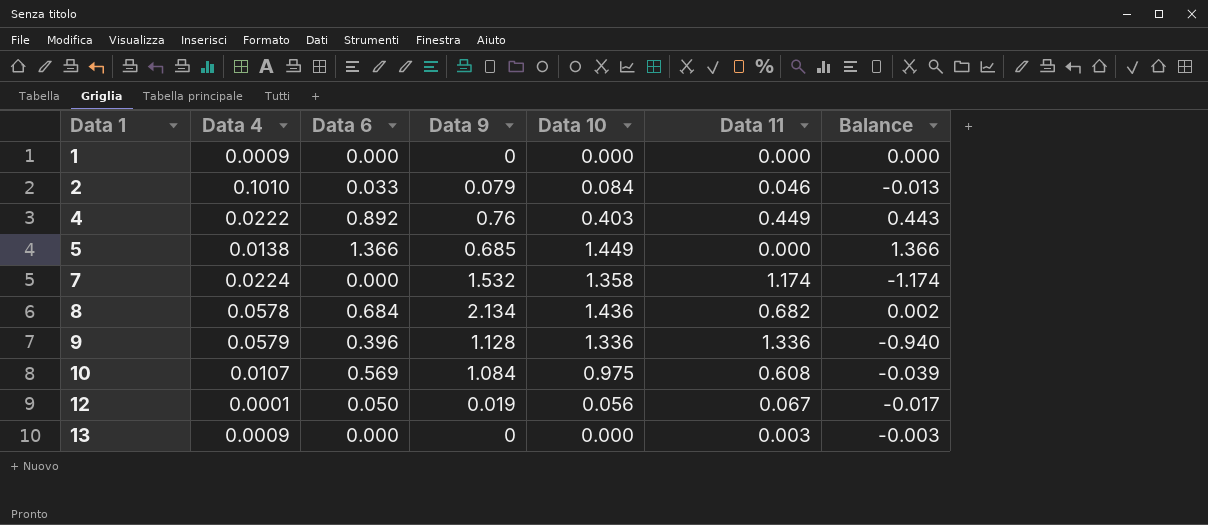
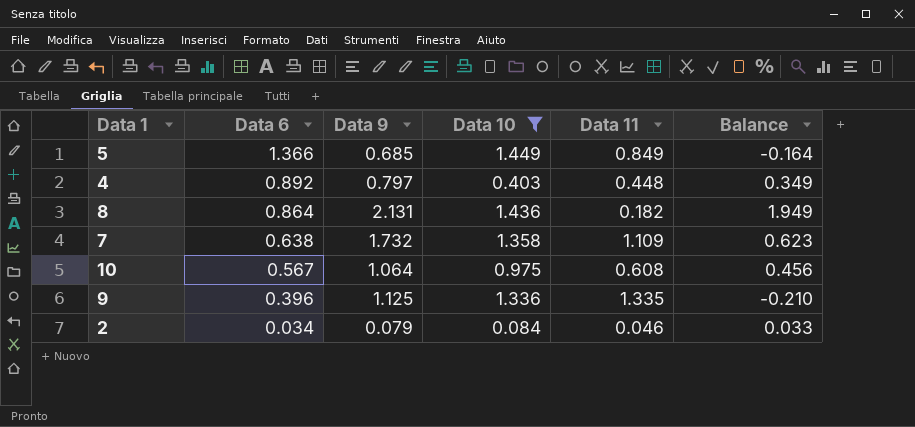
filter: none -> Data 10 >= 0.084
row order: Data 1 ascending -> Data 6 descending
column Data 4 | position: 2 -> none
column Balance | formula: [Data 6] - [Data 11] -> [Data 9] - [Data 11]
5 | Data 11: 0.000 -> 0.849
4 | Data 9: 0.76 -> 0.797
4 | Data 11: 0.449 -> 0.448
8 | Data 6: 0.684 -> 0.864
8 | Data 9: 2.134 -> 2.131
8 | Data 11: 0.682 -> 0.182
7 | Data 6: 0.000 -> 0.638
7 | Data 9: 1.532 -> 1.732
7 | Data 11: 1.174 -> 1.109
10 | Data 6: 0.569 -> 0.567
10 | Data 9: 1.084 -> 1.064
9 | Data 9: 1.128 -> 1.125
9 | Data 11: 1.336 -> 1.335
2 | Data 6: 0.033 -> 0.034

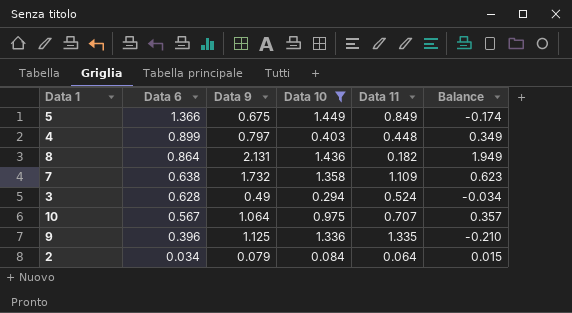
5 | Data 9: 0.685 -> 0.675
5 | Balance: -0.164 -> -0.174
4 | Data 6: 0.892 -> 0.899
row 3: none -> 0.628 | 0.49 | 0.294 | 0.524 | -0.034
10 | Data 11: 0.608 -> 0.707
10 | Balance: 0.456 -> 0.357
2 | Data 11: 0.046 -> 0.064
2 | Balance: 0.033 -> 0.015

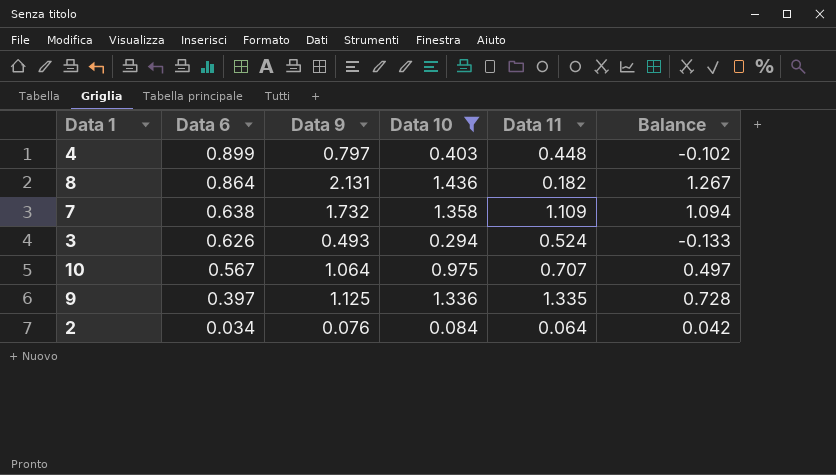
column Balance | formula: [Data 9] - [Data 11] -> [Data 9] - [Data 6]
row 5: 1.366 | 0.675 | 1.449 | 0.849 | -0.174 -> none
3 | Data 6: 0.628 -> 0.626
3 | Data 9: 0.49 -> 0.493
9 | Data 6: 0.396 -> 0.397
2 | Data 9: 0.079 -> 0.076

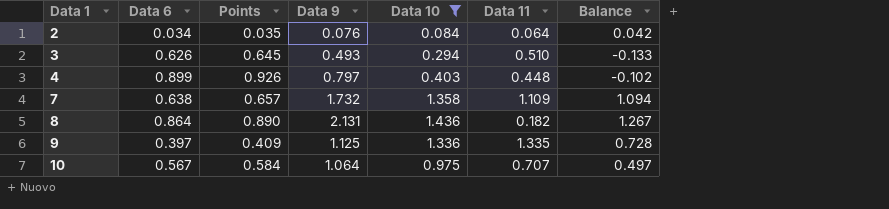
row order: Data 6 descending -> Data 1 ascending
column Points | formula: none -> [Data 6] * 1.03
3 | Data 11: 0.524 -> 0.510

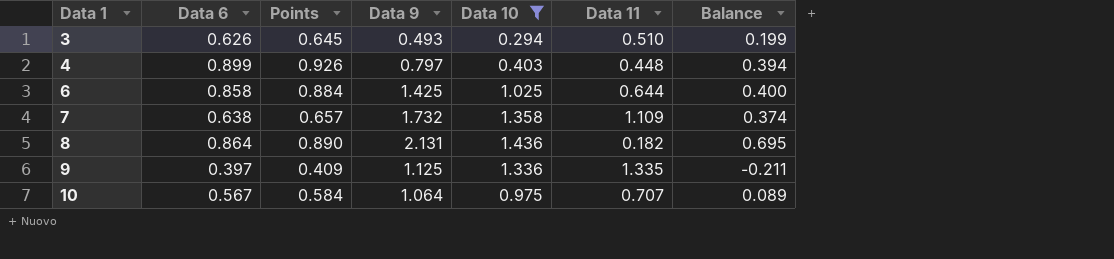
column Balance | formula: [Data 9] - [Data 6] -> [Data 9] - [Data 10]
row 2: 0.034 | 0.035 | 0.076 | 0.084 | 0.064 | 0.042 -> none
row 6: none -> 0.858 | 0.884 | 1.425 | 1.025 | 0.644 | 0.400

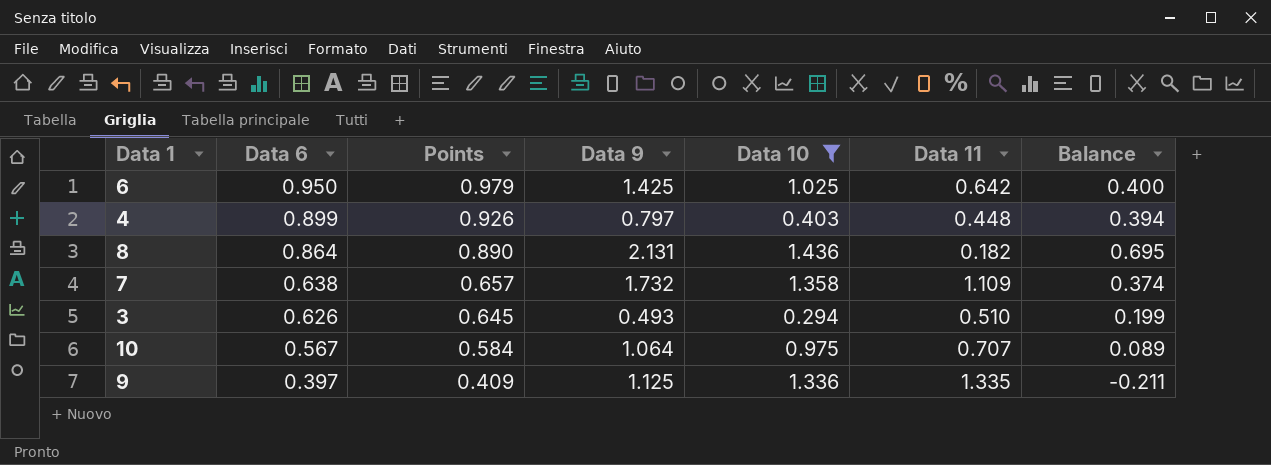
row order: Data 1 ascending -> Data 6 descending
6 | Data 6: 0.858 -> 0.950
6 | Points: 0.884 -> 0.979
6 | Data 11: 0.644 -> 0.642

